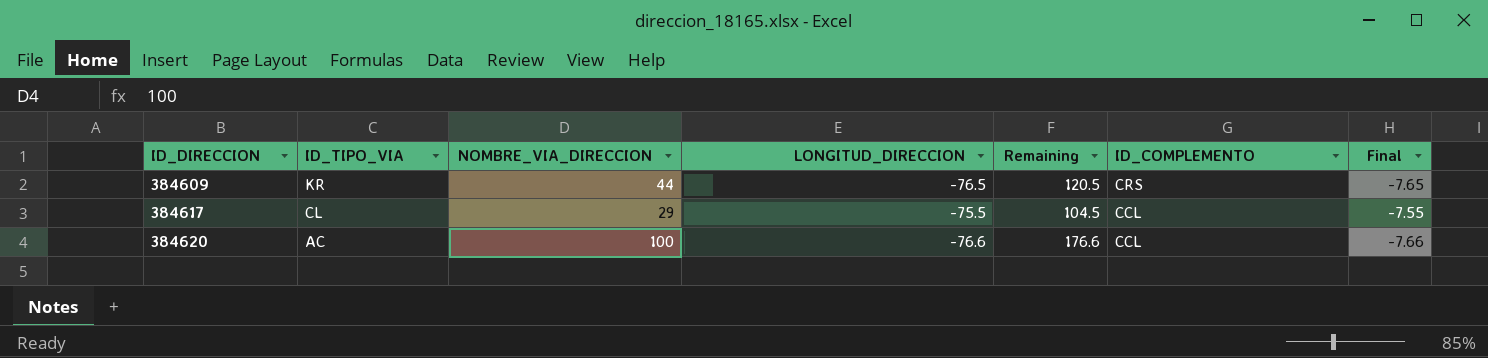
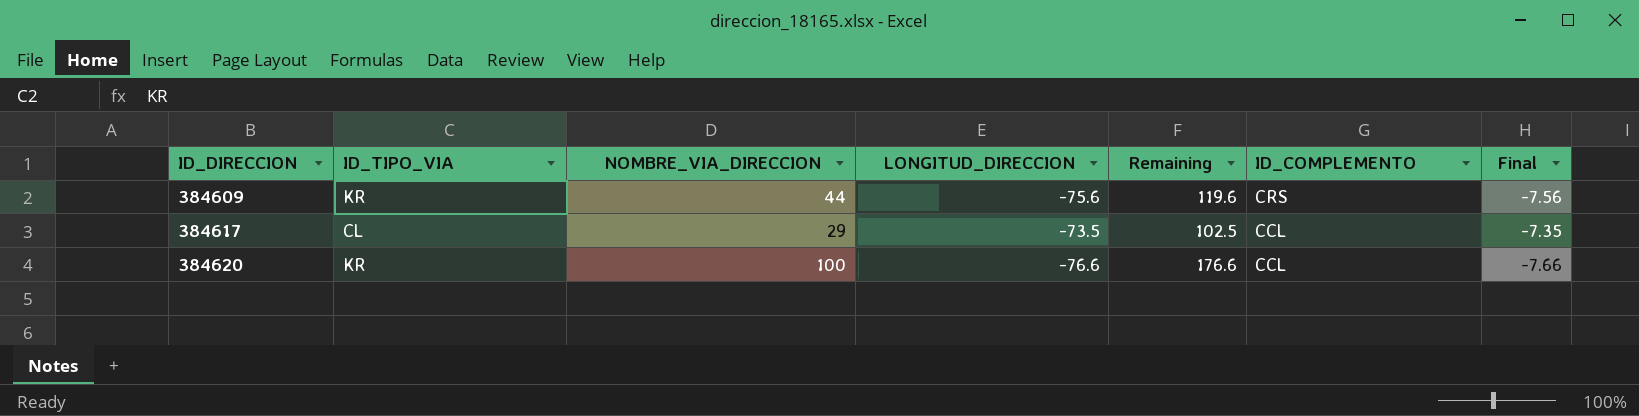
384609 | LONGITUD_DIRECCION: -76.5 -> -75.6
384609 | Remaining: 120.5 -> 119.6
384609 | Final: -7.65 -> -7.56
384617 | LONGITUD_DIRECCION: -75.5 -> -73.5
384617 | Remaining: 104.5 -> 102.5
384617 | Final: -7.55 -> -7.35
384620 | ID_TIPO_VIA: AC -> KR

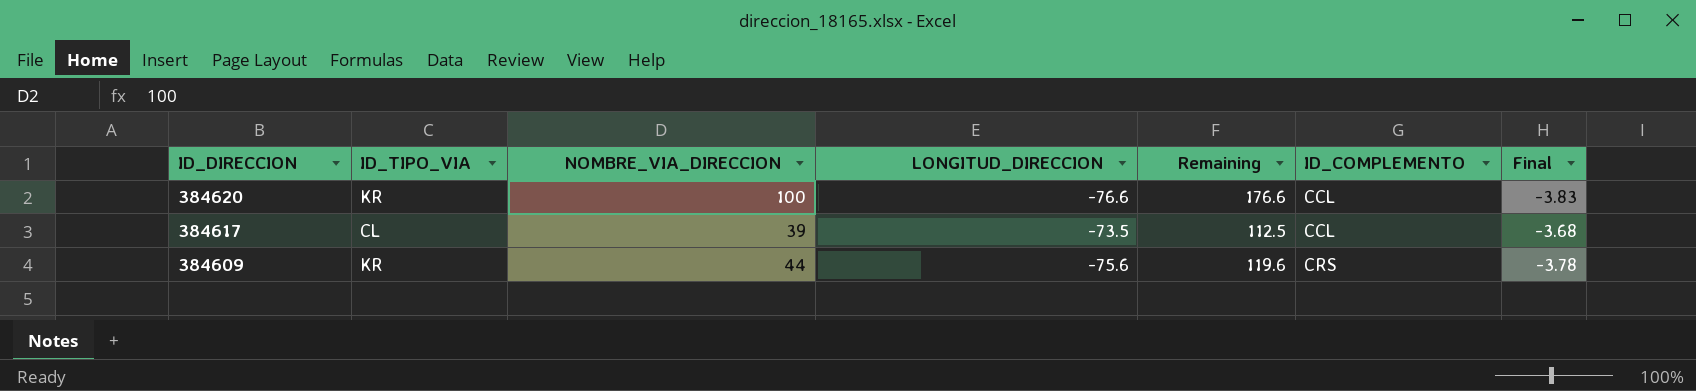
row order: ID_DIRECCION ascending -> ID_DIRECCION descending
column Final | formula: [LONGITUD_DIRECCION] * 0.1 -> [LONGITUD_DIRECCION] * 0.05
384617 | NOMBRE_VIA_DIRECCION: 29 -> 39
384617 | Remaining: 102.5 -> 112.5

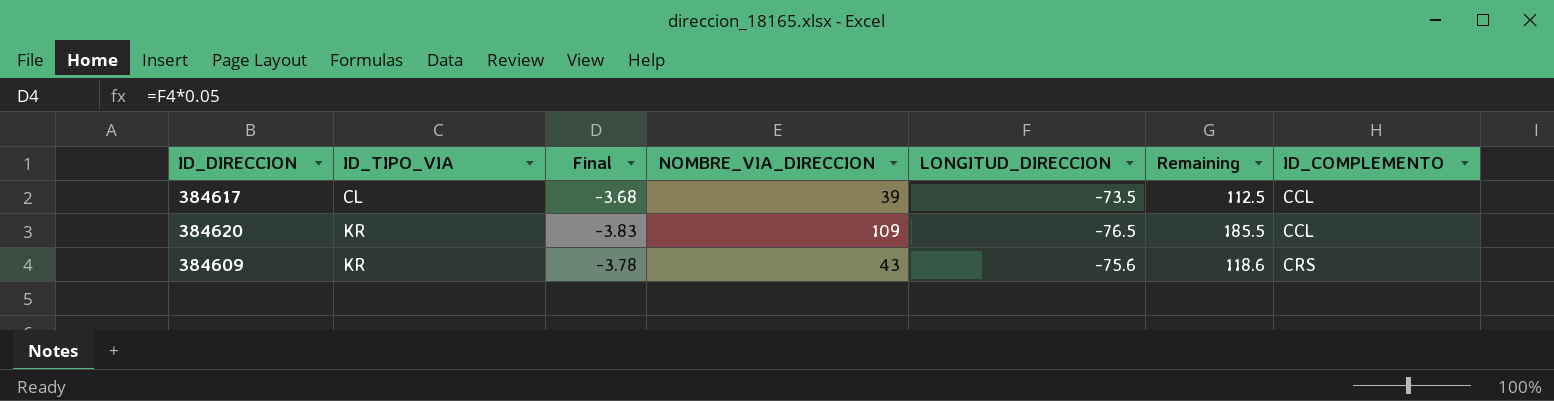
row order: ID_DIRECCION descending -> ID_TIPO_VIA ascending
column Final | position: 7 -> 3
384620 | NOMBRE_VIA_DIRECCION: 100 -> 109
384620 | LONGITUD_DIRECCION: -76.6 -> -76.5
384620 | Remaining: 176.6 -> 185.5
384609 | NOMBRE_VIA_DIRECCION: 44 -> 43
384609 | Remaining: 119.6 -> 118.6

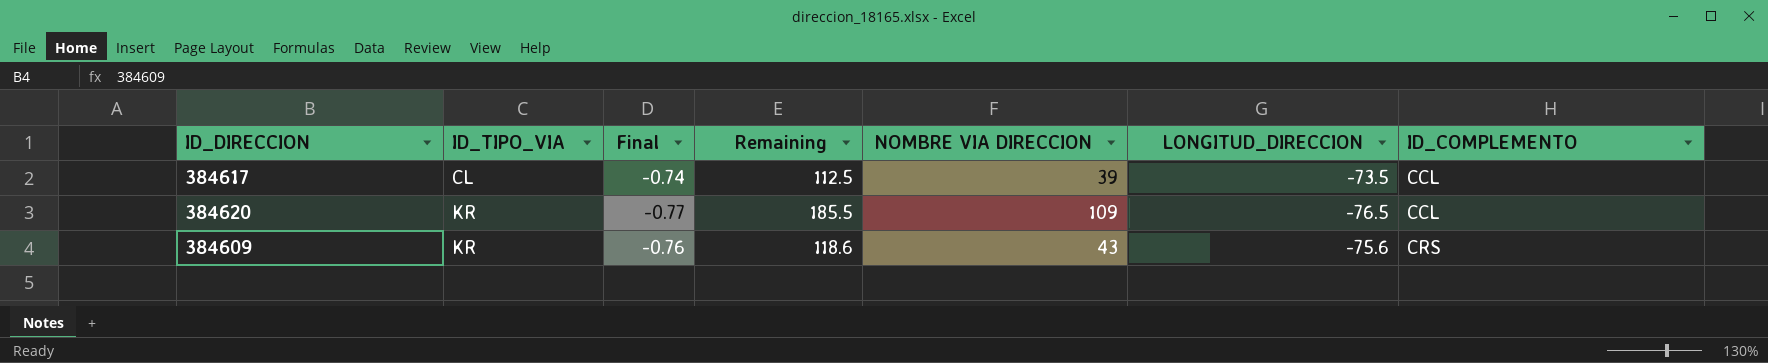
column Final | formula: [LONGITUD_DIRECCION] * 0.05 -> [LONGITUD_DIRECCION] * 0.01
column Remaining | position: 6 -> 4
column name: NOMBRE_VIA_DIRECCION -> NOMBRE VIA DIRECCION

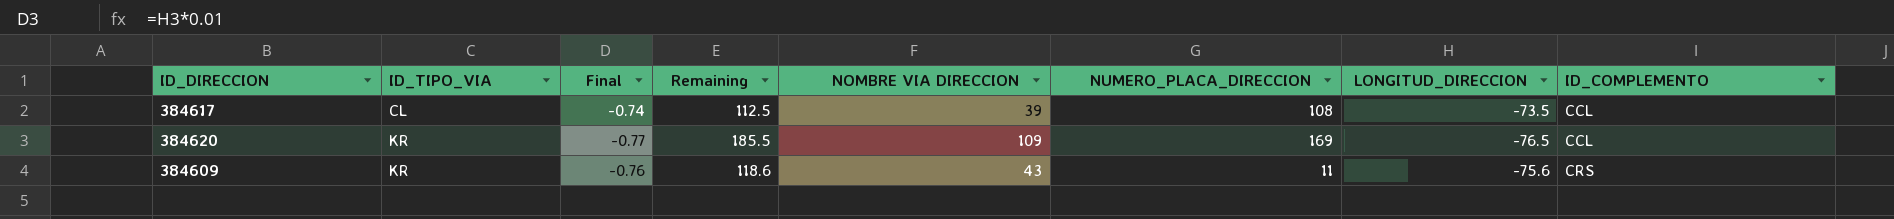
column NUMERO_PLACA_DIRECCION | position: none -> 6

